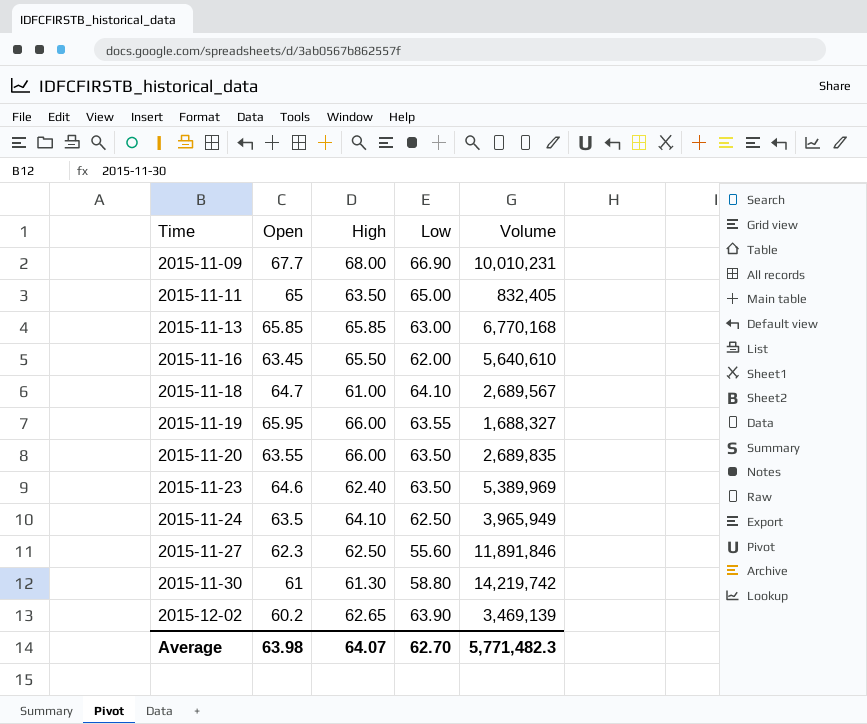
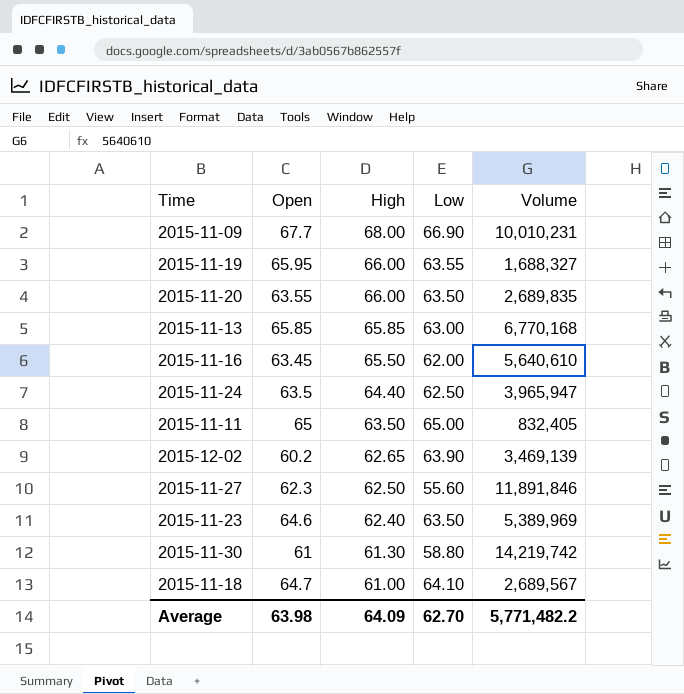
row order: Time ascending -> High descending
2015-11-24 | High: 64.10 -> 64.40
2015-11-24 | Volume: 3,965,949 -> 3,965,947
Average | High: 64.07 -> 64.09
Average | Volume: 5,771,482.3 -> 5,771,482.2

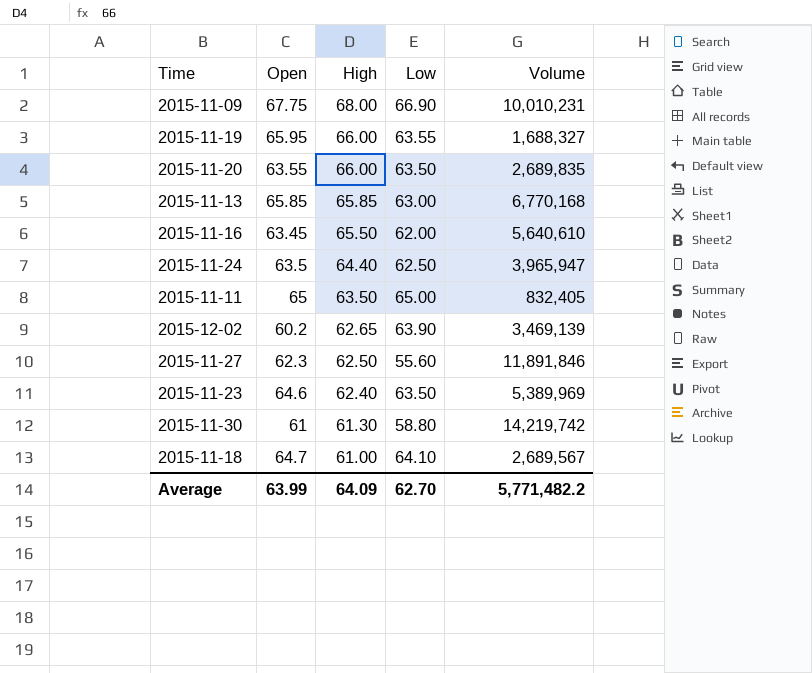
2015-11-09 | Open: 67.7 -> 67.75
Average | Open: 63.98 -> 63.99

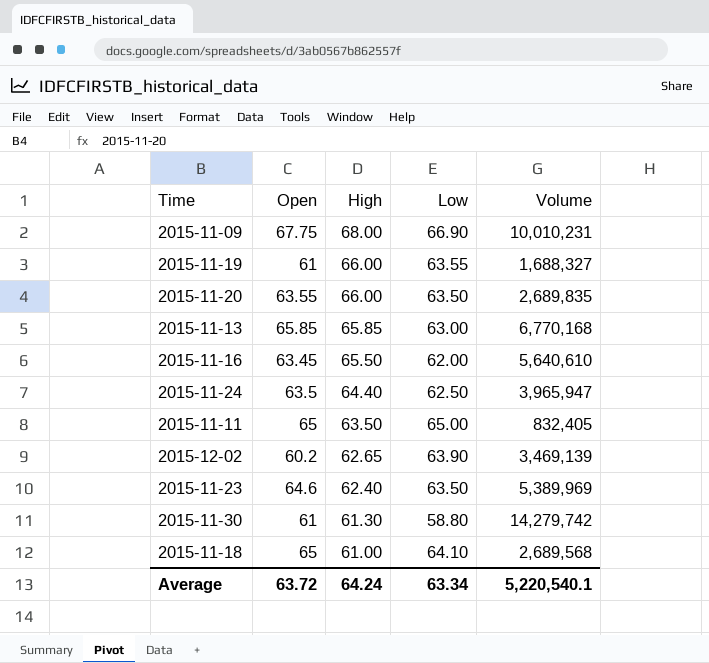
row 2015-11-27: 62.3 | 62.50 | 55.60 | 11,891,846 -> none
2015-11-19 | Open: 65.95 -> 61
2015-11-30 | Volume: 14,219,742 -> 14,279,742
2015-11-18 | Open: 64.7 -> 65
2015-11-18 | Volume: 2,689,567 -> 2,689,568
Average | Open: 63.99 -> 63.72
Average | High: 64.09 -> 64.24
Average | Low: 62.70 -> 63.34
Average | Volume: 5,771,482.2 -> 5,220,540.1

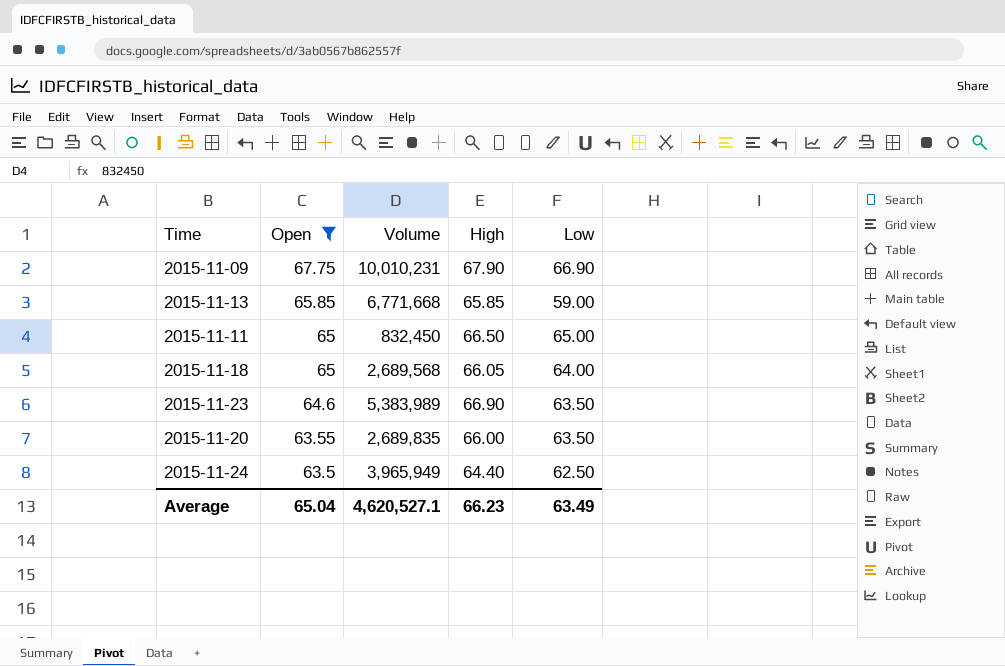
filter: none -> Open >= 63.5
row order: High descending -> Open descending
column Volume | position: 5 -> 3
2015-11-09 | High: 68.00 -> 67.90
2015-11-13 | Volume: 6,770,168 -> 6,771,668
2015-11-13 | Low: 63.00 -> 59.00
2015-11-11 | Volume: 832,405 -> 832,450
2015-11-11 | High: 63.50 -> 66.50
2015-11-18 | High: 61.00 -> 66.05
2015-11-18 | Low: 64.10 -> 64.00
2015-11-23 | Volume: 5,389,969 -> 5,383,989
2015-11-23 | High: 62.40 -> 66.90
2015-11-24 | Volume: 3,965,947 -> 3,965,949
Average | Open: 63.72 -> 65.04
Average | Volume: 5,220,540.1 -> 4,620,527.1
Average | High: 64.24 -> 66.23
Average | Low: 63.34 -> 63.49

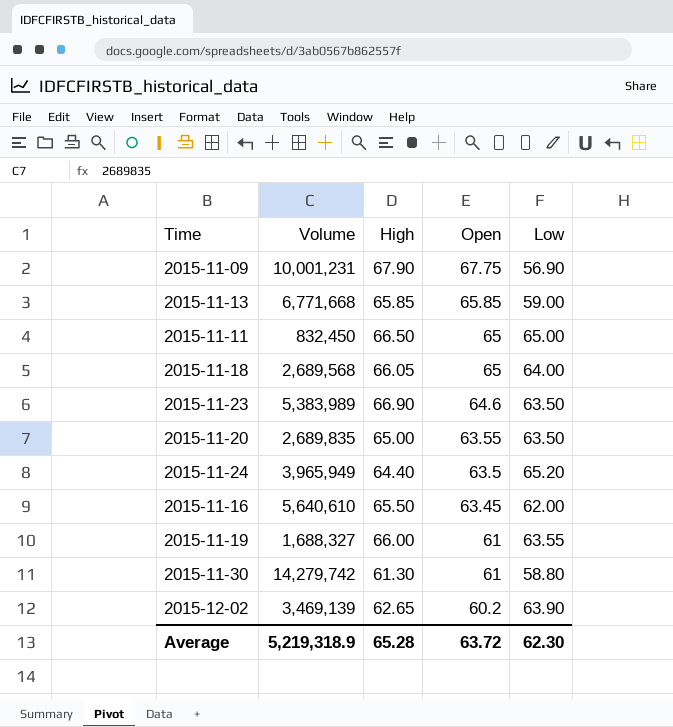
filter: Open >= 63.5 -> none
column Open | position: 2 -> 4
2015-11-09 | Volume: 10,010,231 -> 10,001,231
2015-11-09 | Low: 66.90 -> 56.90
2015-11-20 | High: 66.00 -> 65.00
2015-11-24 | Low: 62.50 -> 65.20
Average | Volume: 4,620,527.1 -> 5,219,318.9
Average | High: 66.23 -> 65.28
Average | Open: 65.04 -> 63.72
Average | Low: 63.49 -> 62.30

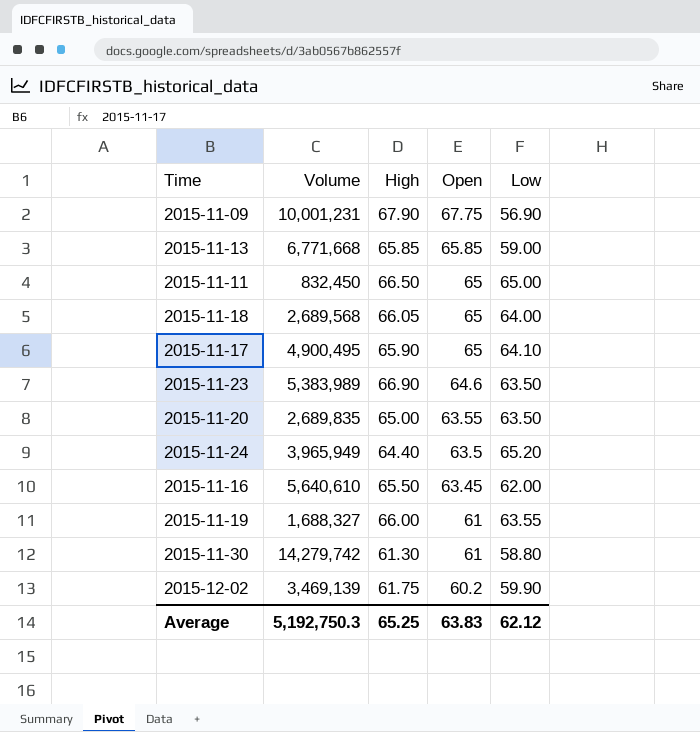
row 2015-11-17: none -> 4,900,495 | 65.90 | 65 | 64.10
2015-12-02 | High: 62.65 -> 61.75
2015-12-02 | Low: 63.90 -> 59.90
Average | Volume: 5,219,318.9 -> 5,192,750.3
Average | High: 65.28 -> 65.25
Average | Open: 63.72 -> 63.83
Average | Low: 62.30 -> 62.12

